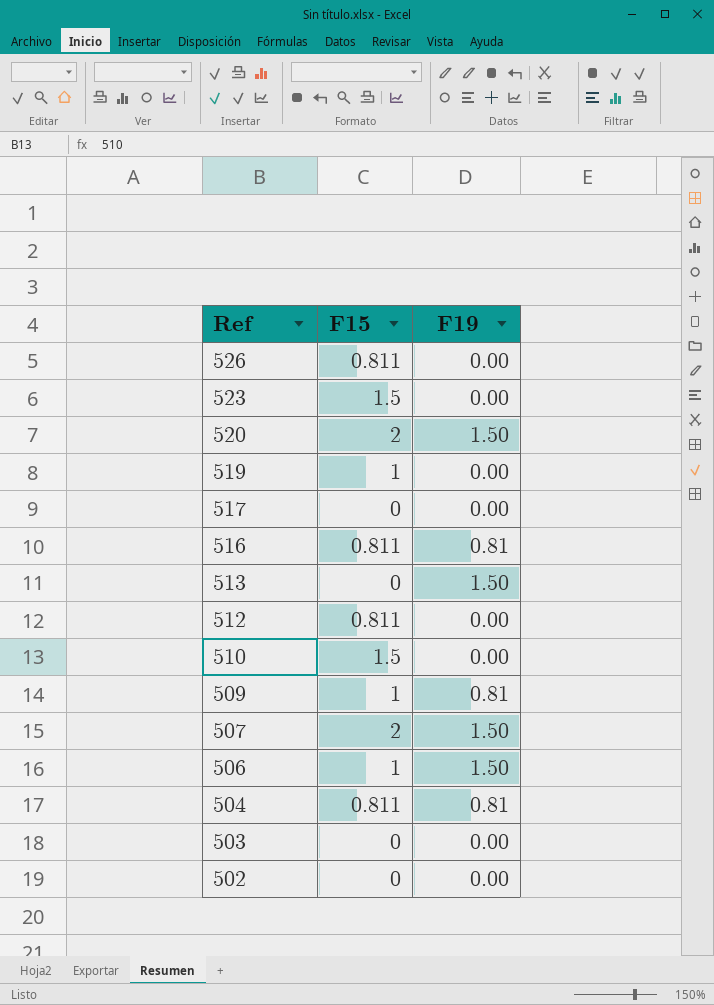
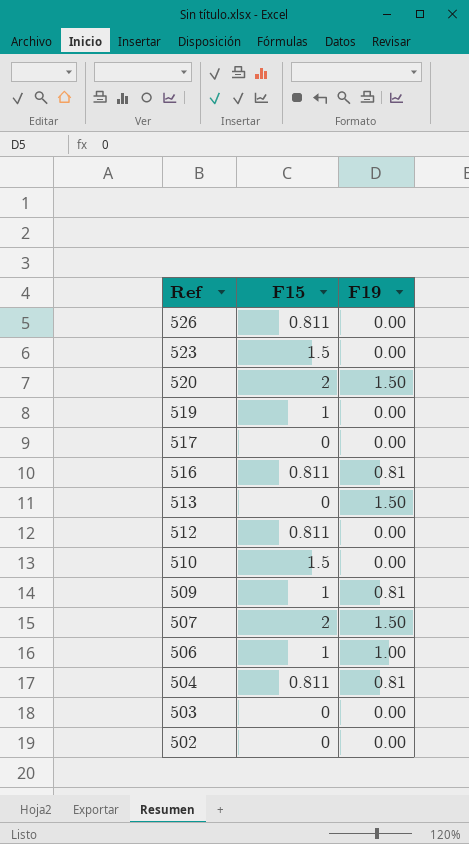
506 | F19: 1.50 -> 1.00

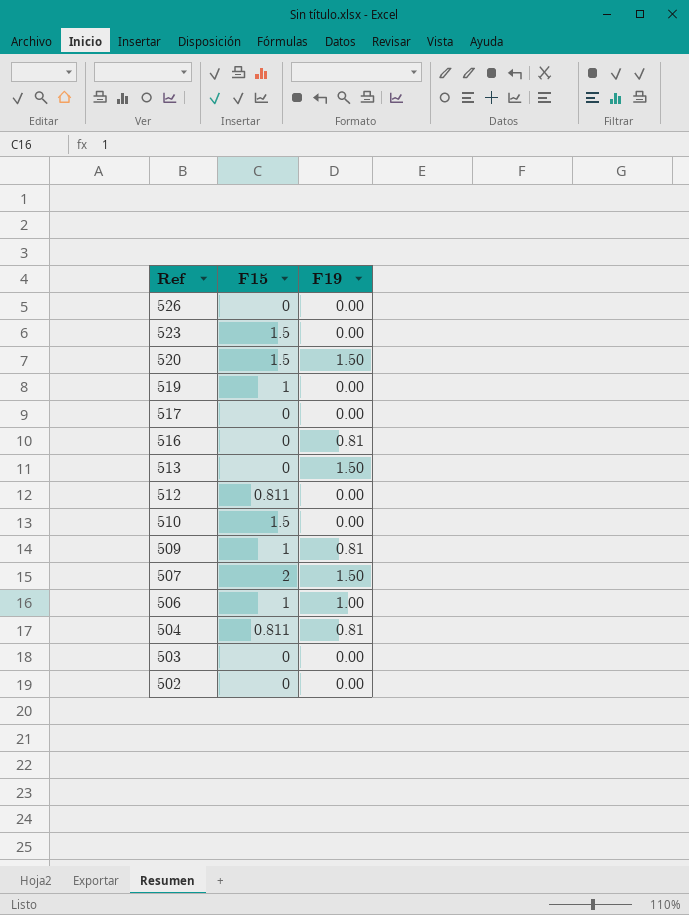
526 | F15: 0.811 -> 0
520 | F15: 2 -> 1.5
516 | F15: 0.811 -> 0

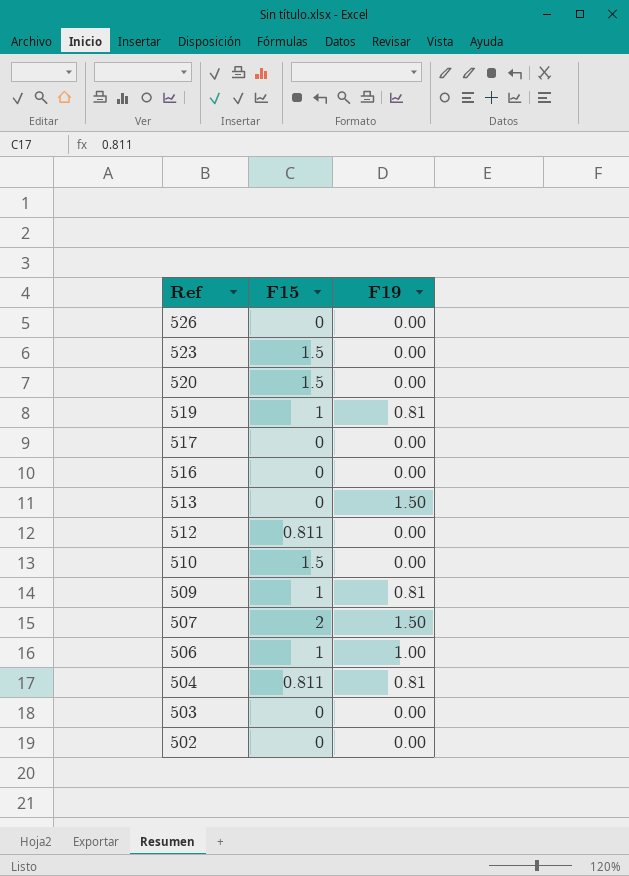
520 | F19: 1.50 -> 0.00
519 | F19: 0.00 -> 0.81
516 | F19: 0.81 -> 0.00

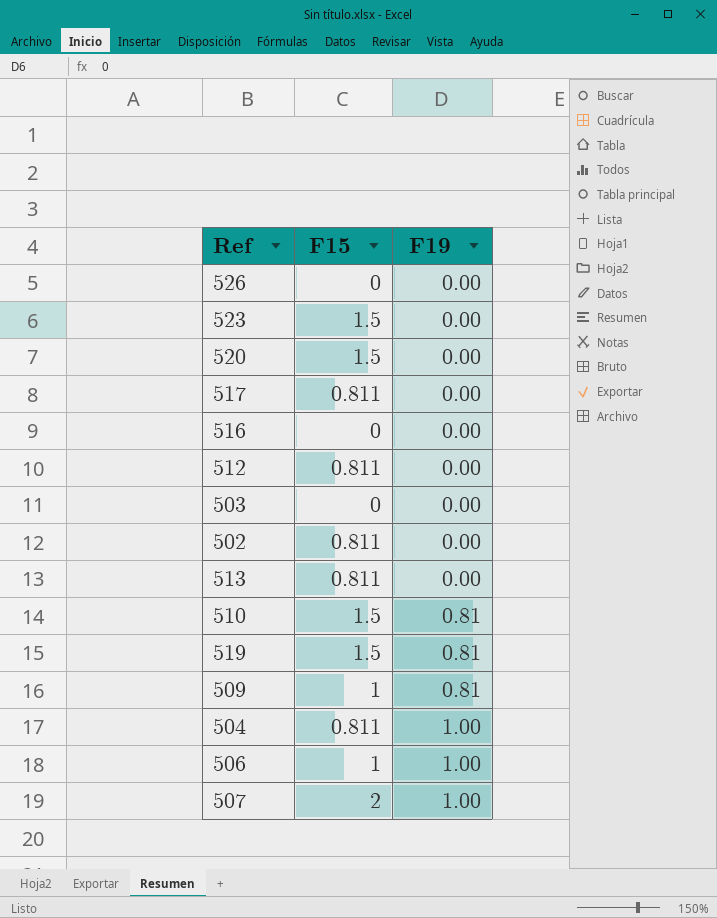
row order: Ref descending -> F19 ascending
517 | F15: 0 -> 0.811
502 | F15: 0 -> 0.811
513 | F15: 0 -> 0.811
513 | F19: 1.50 -> 0.00
510 | F19: 0.00 -> 0.81
519 | F15: 1 -> 1.5
504 | F19: 0.81 -> 1.00
507 | F19: 1.50 -> 1.00

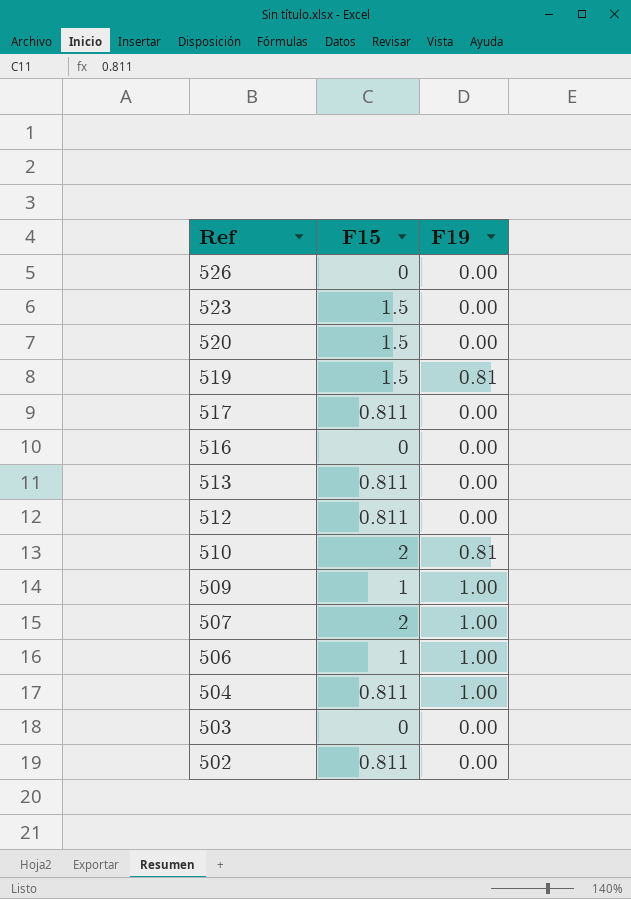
row order: F19 ascending -> Ref descending
510 | F15: 1.5 -> 2
509 | F19: 0.81 -> 1.00

